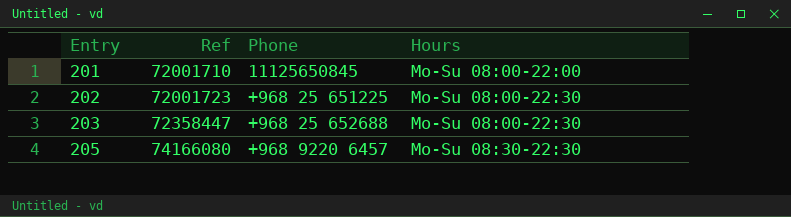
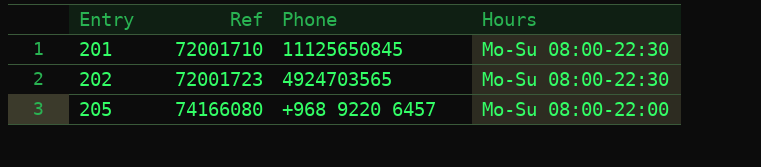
row 203: 72358447 | +968 25 652688 | Mo-Su 08:00-22:30 -> none
201 | Hours: Mo-Su 08:00-22:00 -> Mo-Su 08:00-22:30
202 | Phone: +968 25 651225 -> 4924703565
205 | Hours: Mo-Su 08:30-22:30 -> Mo-Su 08:00-22:00

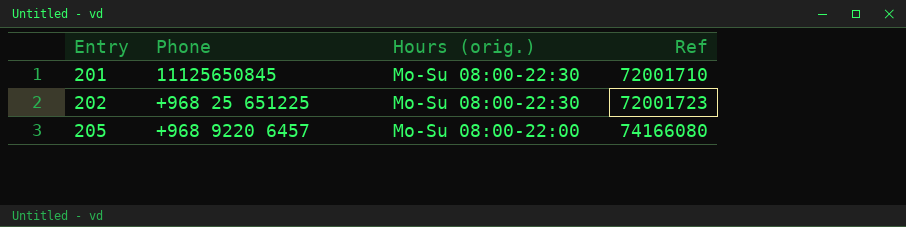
column name: Hours -> Hours (orig.)
column Ref | position: 2 -> 4
202 | Phone: 4924703565 -> +968 25 651225

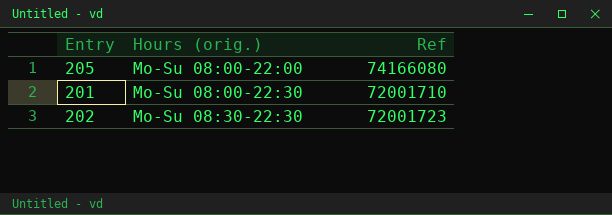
row order: Entry ascending -> Hours (orig.) ascending
column Phone | position: 2 -> none
202 | Hours (orig.): Mo-Su 08:00-22:30 -> Mo-Su 08:30-22:30

